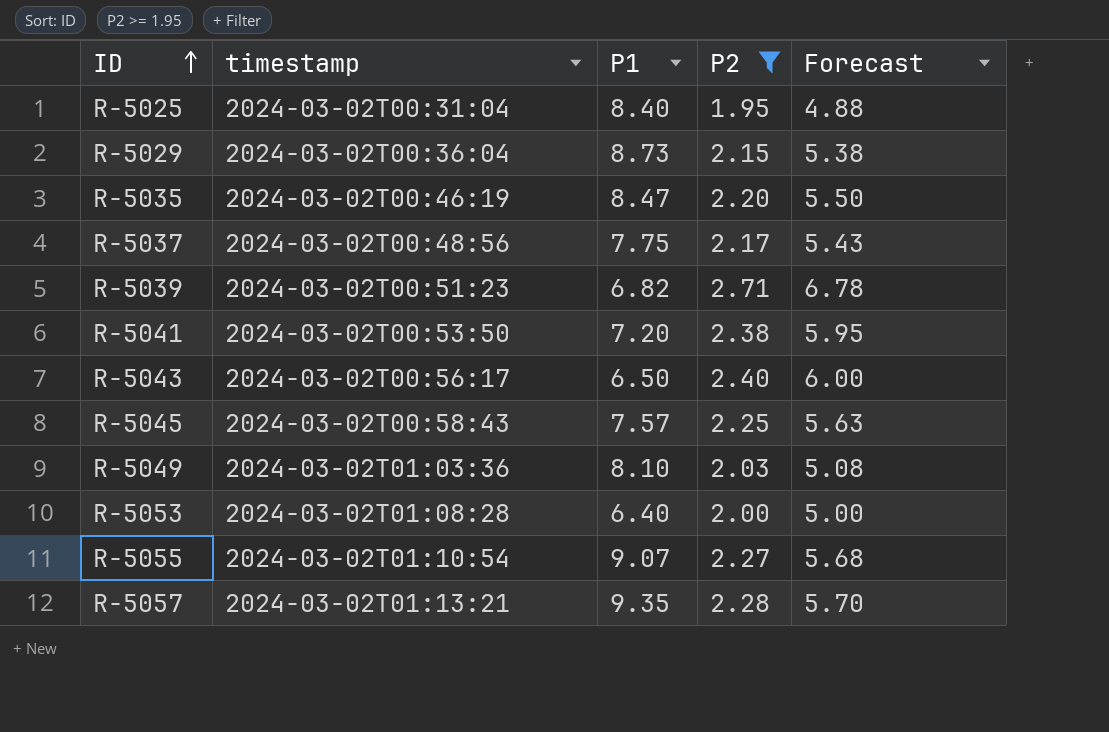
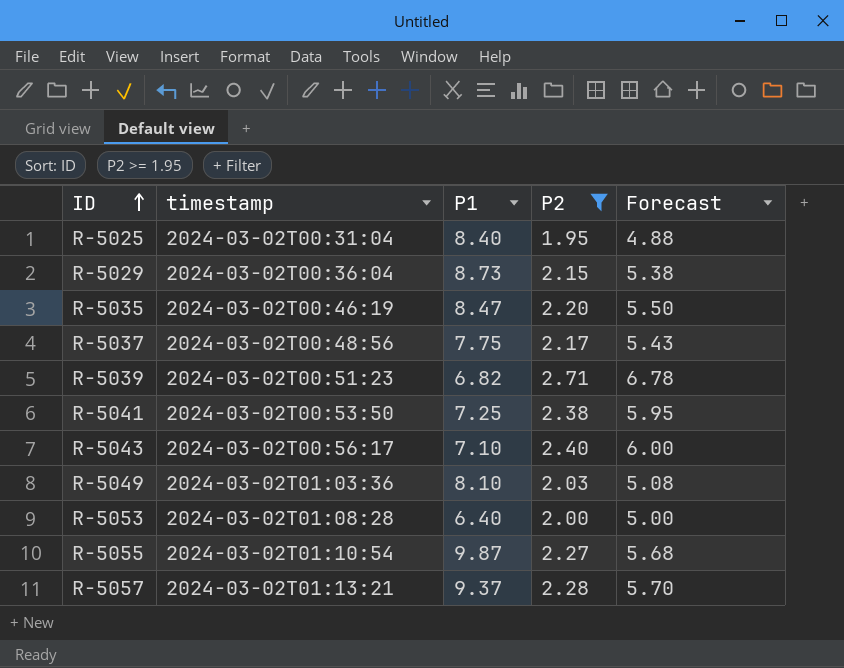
row R-5045: 2024-03-02T00:58:43 | 7.57 | 2.25 | 5.63 -> none
R-5041 | P1: 7.20 -> 7.25
R-5043 | P1: 6.50 -> 7.10
R-5055 | P1: 9.07 -> 9.87
R-5057 | P1: 9.35 -> 9.37

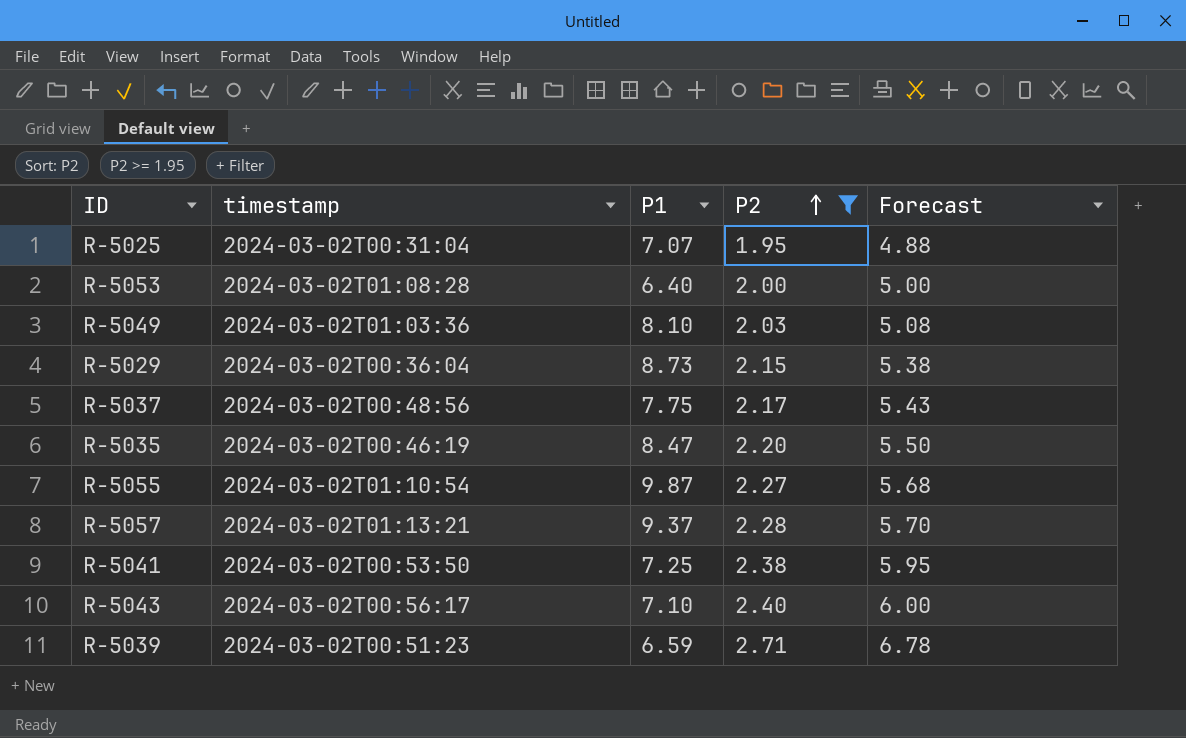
row order: ID ascending -> P2 ascending
R-5025 | P1: 8.40 -> 7.07
R-5039 | P1: 6.82 -> 6.59

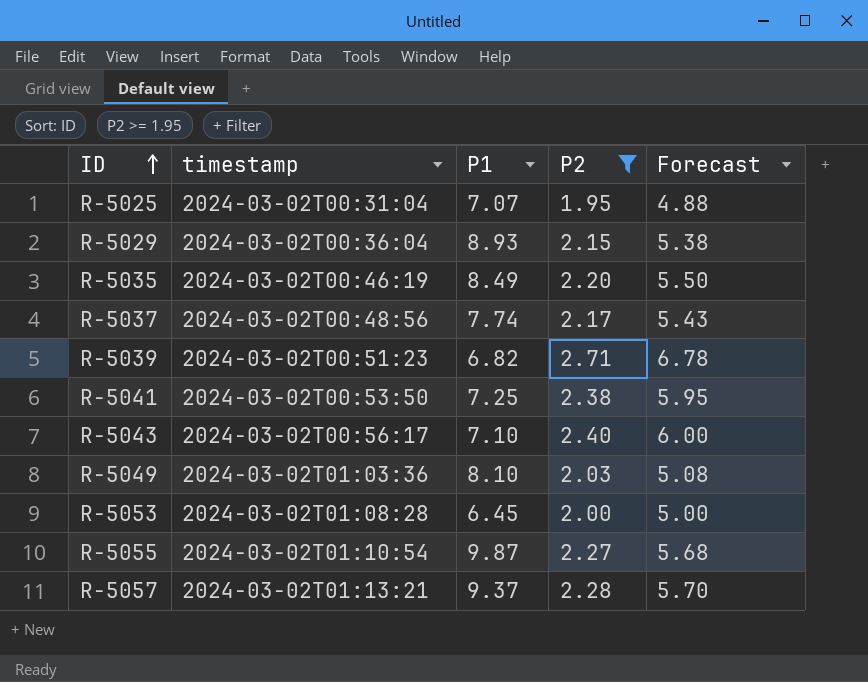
row order: P2 ascending -> ID ascending
R-5029 | P1: 8.73 -> 8.93
R-5035 | P1: 8.47 -> 8.49
R-5037 | P1: 7.75 -> 7.74
R-5039 | P1: 6.59 -> 6.82
R-5053 | P1: 6.40 -> 6.45

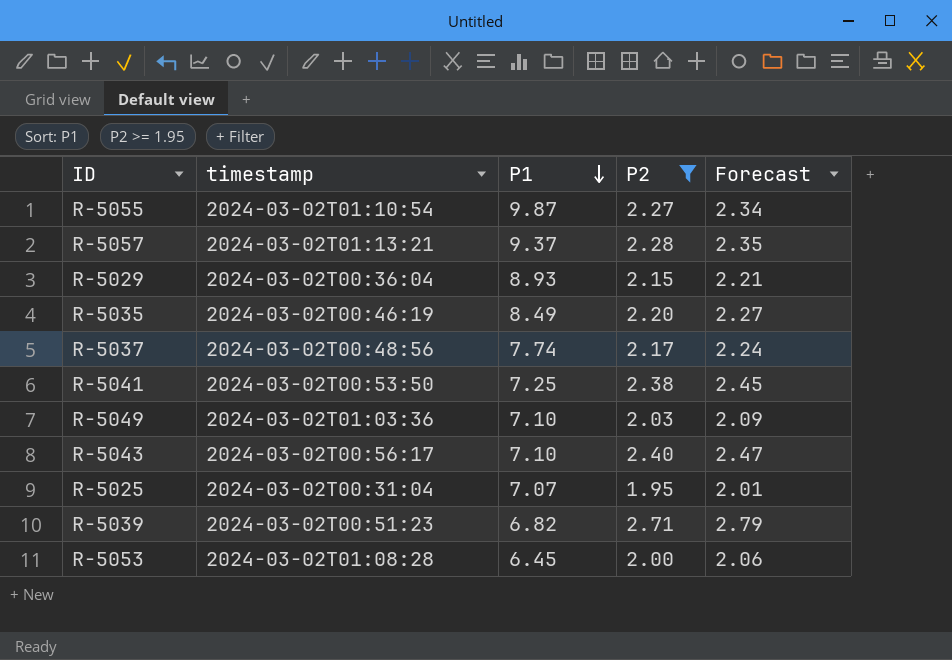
row order: ID ascending -> P1 descending
column Forecast | formula: [P2] * 2.5 -> [P2] * 1.03
R-5049 | P1: 8.10 -> 7.10

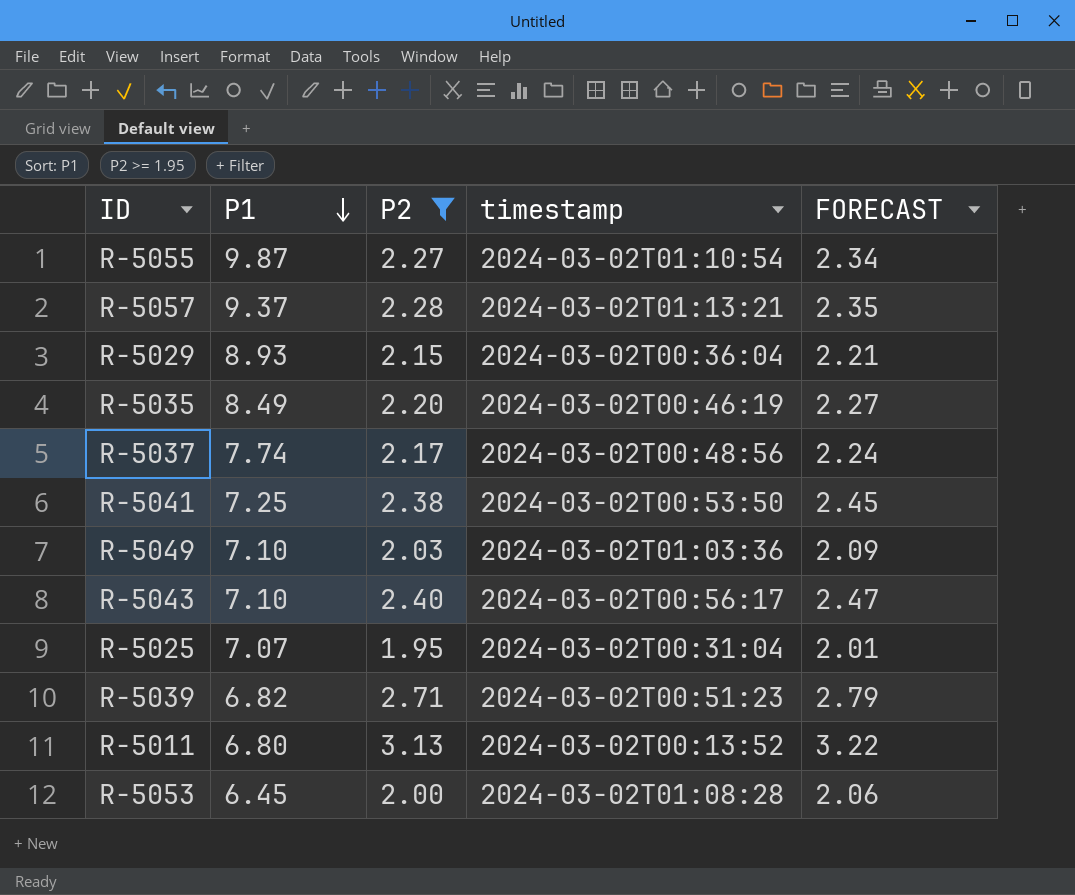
column timestamp | position: 2 -> 4
column name: Forecast -> FORECAST
row R-5011: none -> 6.80 | 3.13 | 2024-03-02T00:13:52 | 3.22

